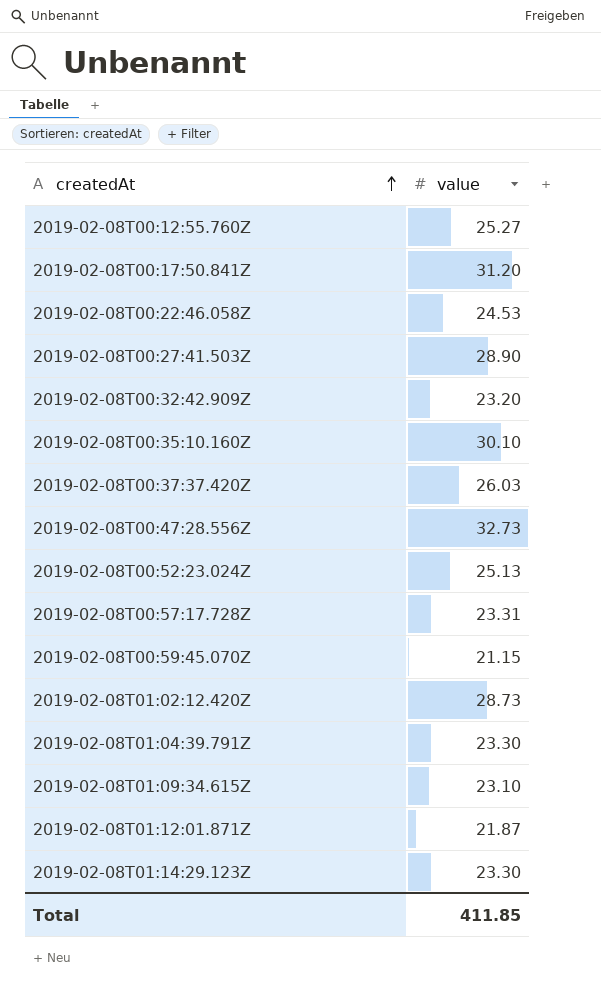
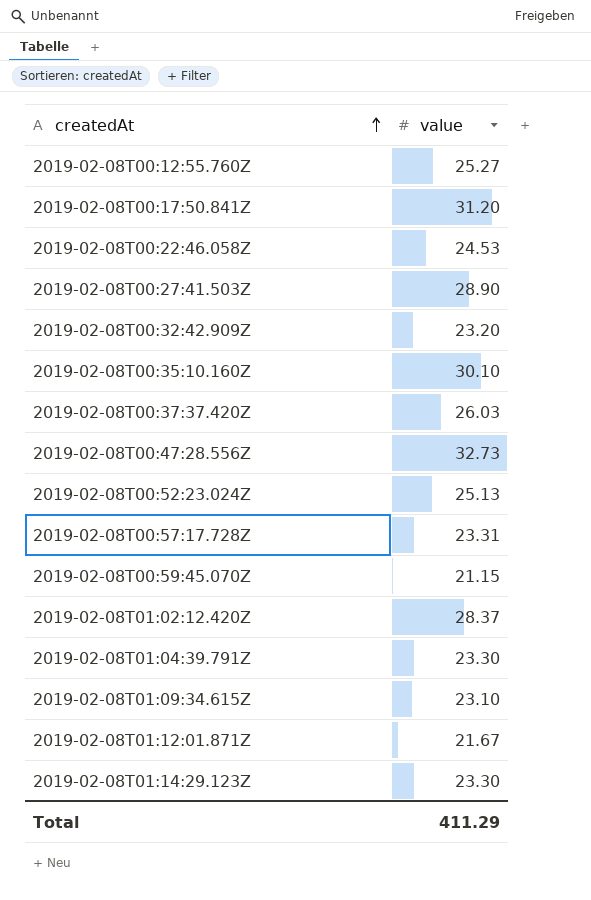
2019-02-08T01:02:12.420Z | value: 28.73 -> 28.37
2019-02-08T01:12:01.871Z | value: 21.87 -> 21.67
Total | value: 411.85 -> 411.29

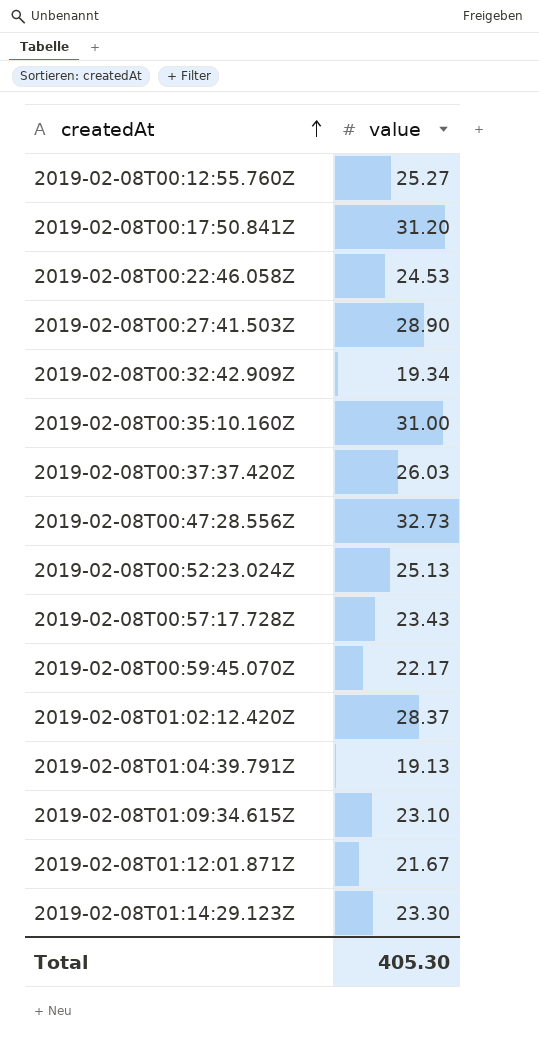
2019-02-08T00:32:42.909Z | value: 23.20 -> 19.34
2019-02-08T00:35:10.160Z | value: 30.10 -> 31.00
2019-02-08T00:57:17.728Z | value: 23.31 -> 23.43
2019-02-08T00:59:45.070Z | value: 21.15 -> 22.17
2019-02-08T01:04:39.791Z | value: 23.30 -> 19.13
Total | value: 411.29 -> 405.30

